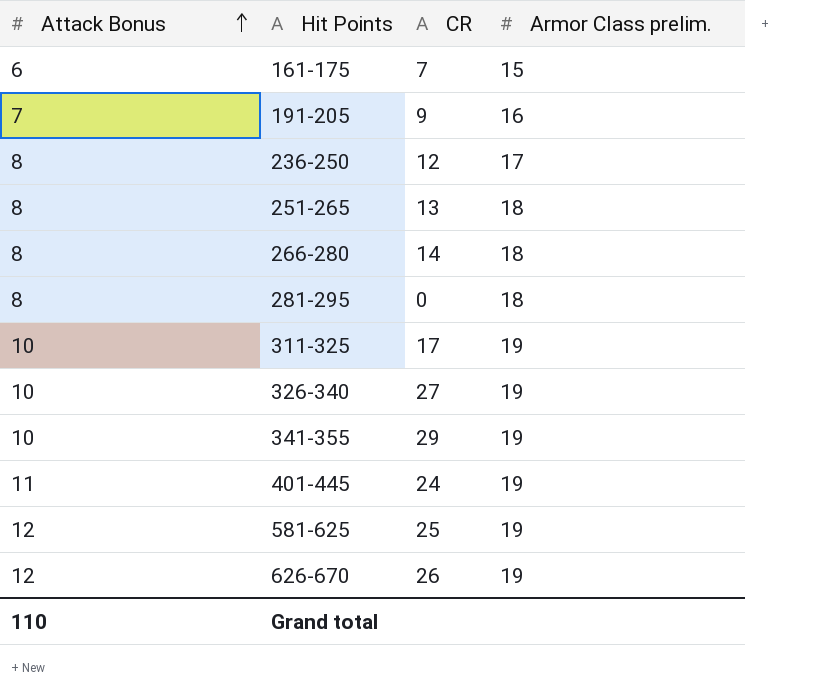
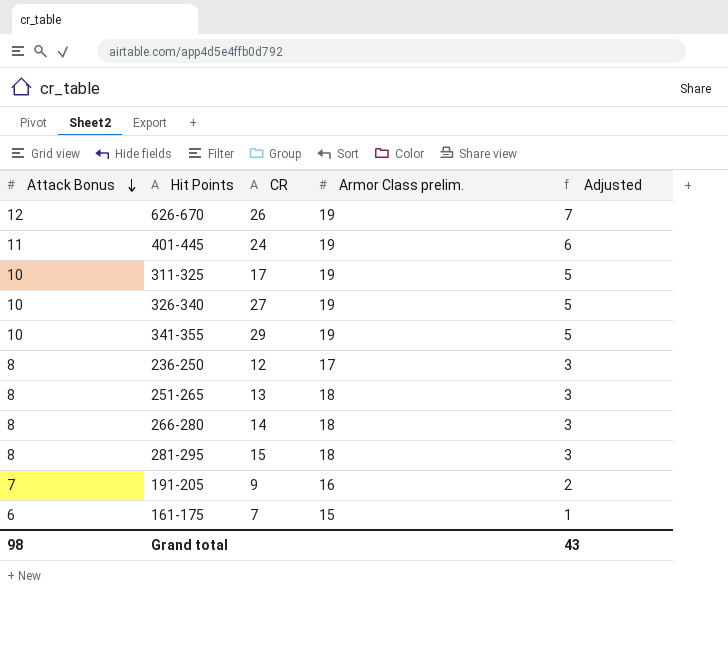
row order: Attack Bonus ascending -> Attack Bonus descending
column Adjusted | formula: none -> [Attack Bonus] - 5
row 581-625: 12 | 25 | 19 -> none
281-295 | CR: 0 -> 15
Grand total | Attack Bonus: 110 -> 98

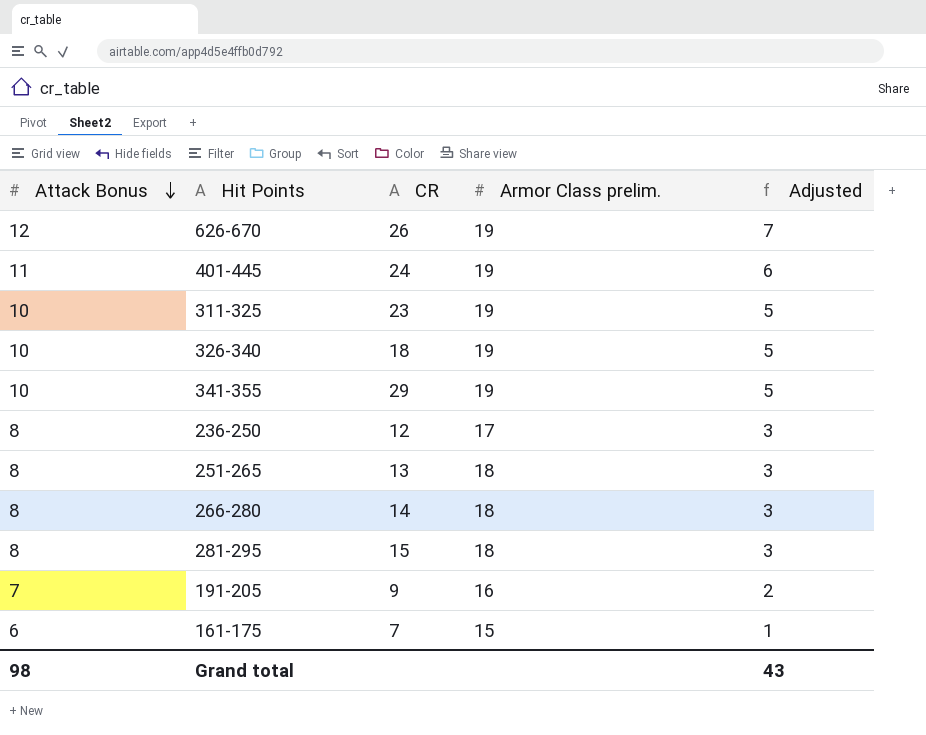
311-325 | CR: 17 -> 23
326-340 | CR: 27 -> 18

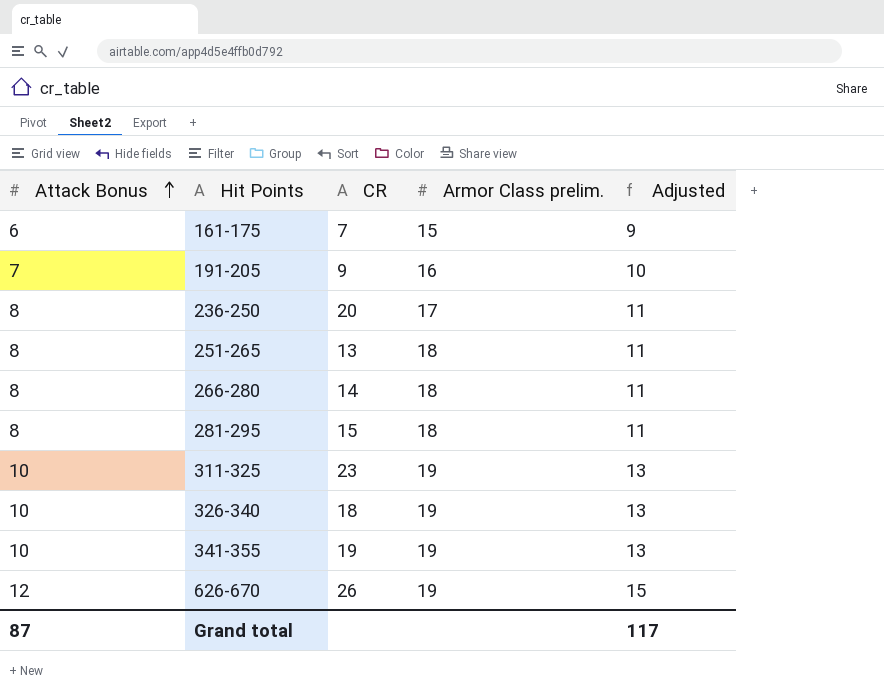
row order: Attack Bonus descending -> Attack Bonus ascending
column Adjusted | formula: [Attack Bonus] - 5 -> [Attack Bonus] + 3
row 401-445: 11 | 24 | 19 | 6 -> none
236-250 | CR: 12 -> 20
341-355 | CR: 29 -> 19
Grand total | Attack Bonus: 98 -> 87
Grand total | Adjusted: 43 -> 117

